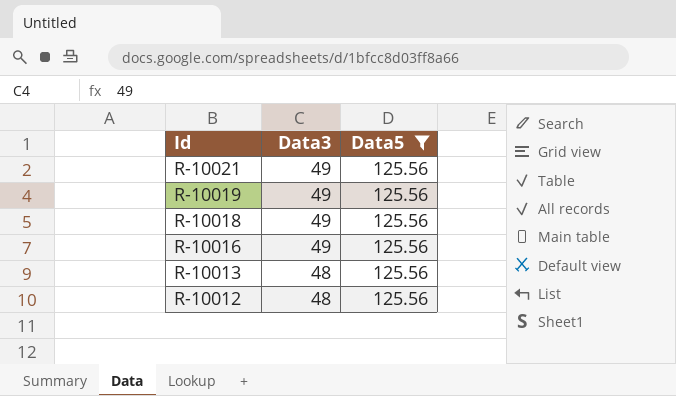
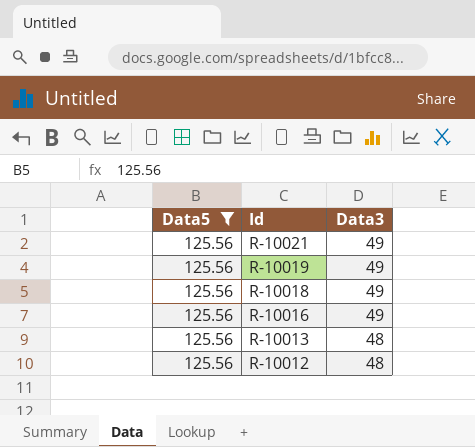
column Data5 | position: 3 -> 1

